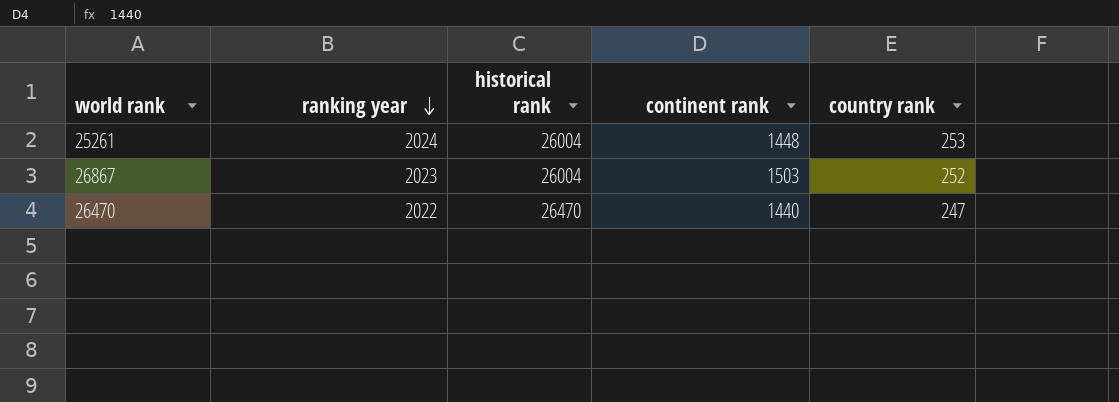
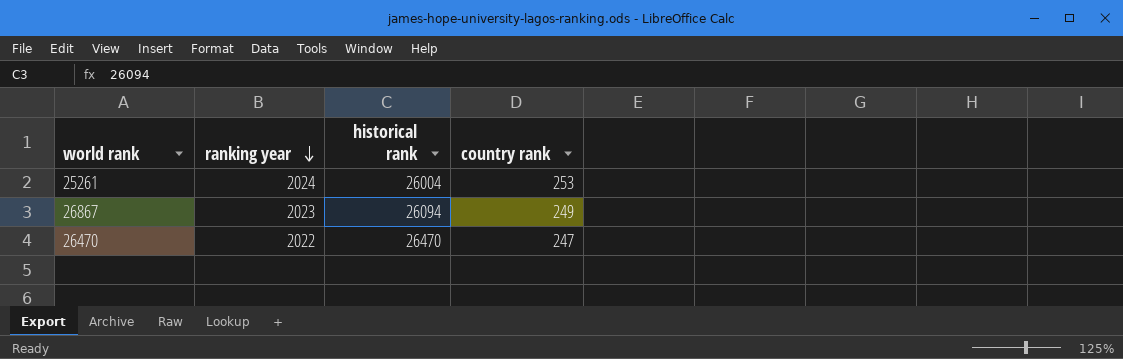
column continent rank | position: 4 -> none
26867 | historical rank: 26004 -> 26094
26867 | country rank: 252 -> 249

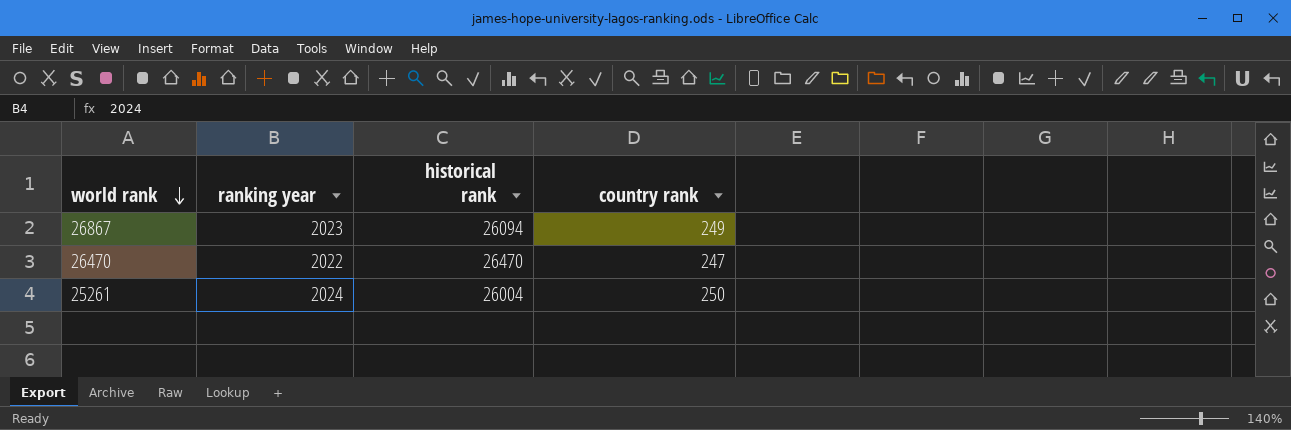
row order: ranking year descending -> world rank descending
25261 | country rank: 253 -> 250

